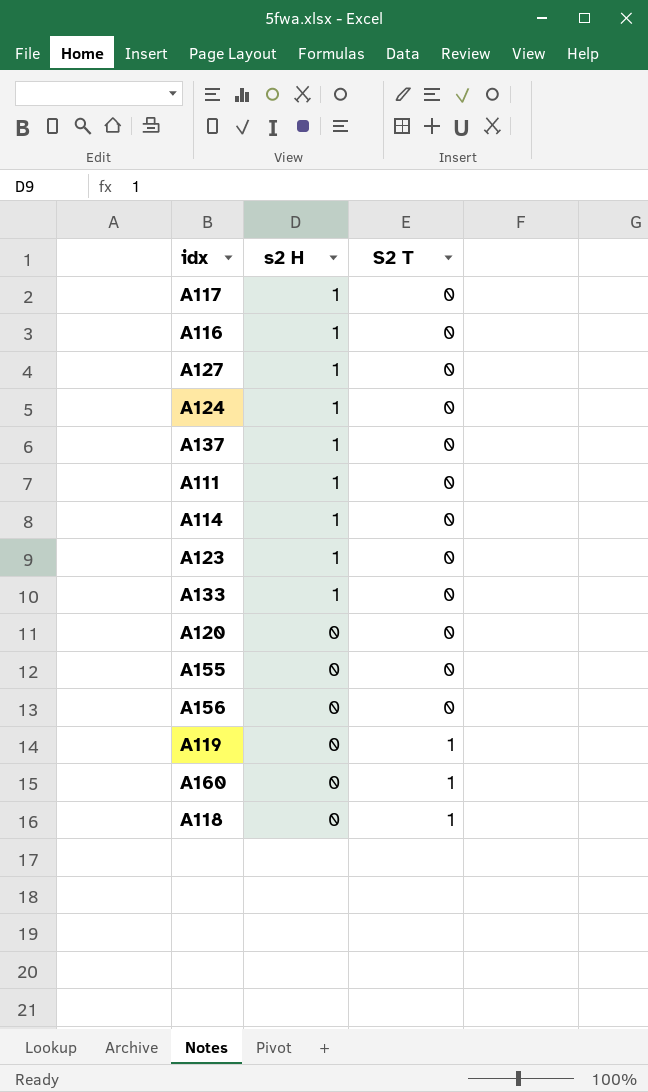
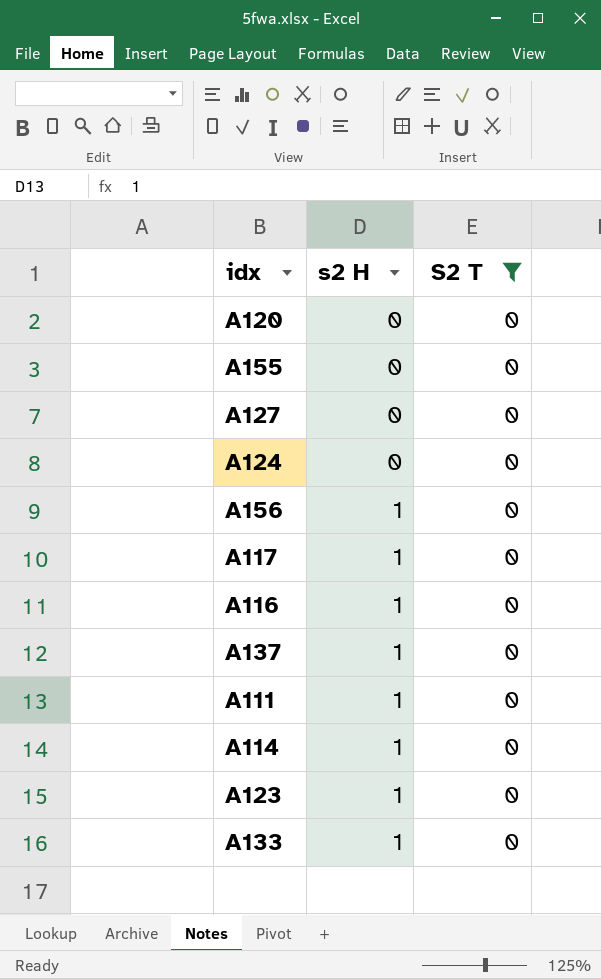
filter: none -> S2 T = 0
row order: s2 H descending -> s2 H ascending
A127 | s2 H: 1 -> 0
A124 | s2 H: 1 -> 0
A156 | s2 H: 0 -> 1

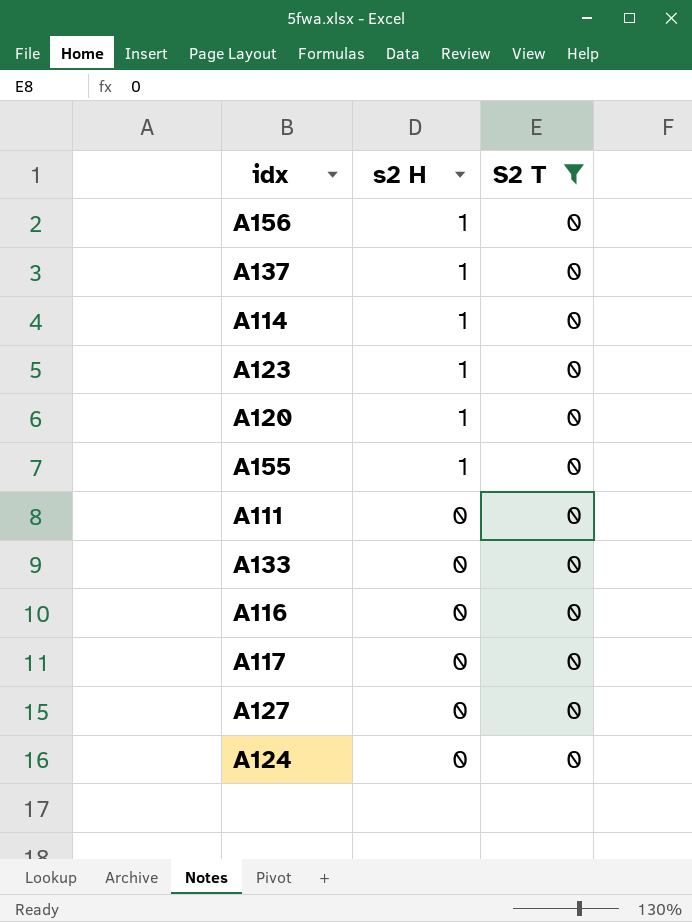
row order: s2 H ascending -> s2 H descending
A120 | s2 H: 0 -> 1
A155 | s2 H: 0 -> 1
A111 | s2 H: 1 -> 0
A133 | s2 H: 1 -> 0
A116 | s2 H: 1 -> 0
A117 | s2 H: 1 -> 0

